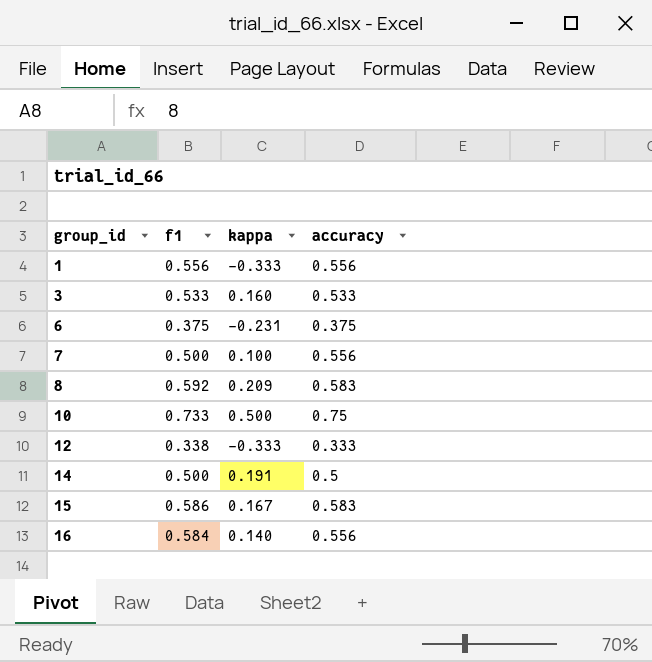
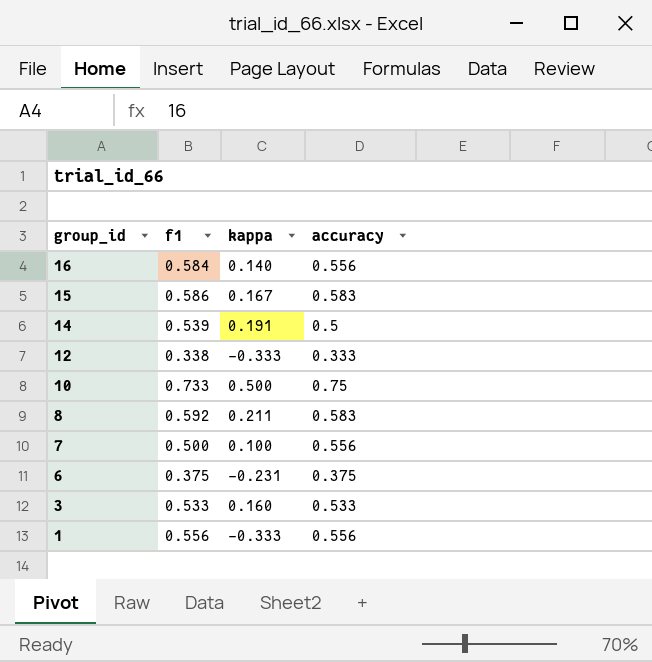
row order: group_id ascending -> group_id descending
14 | f1: 0.500 -> 0.539
8 | kappa: 0.209 -> 0.211

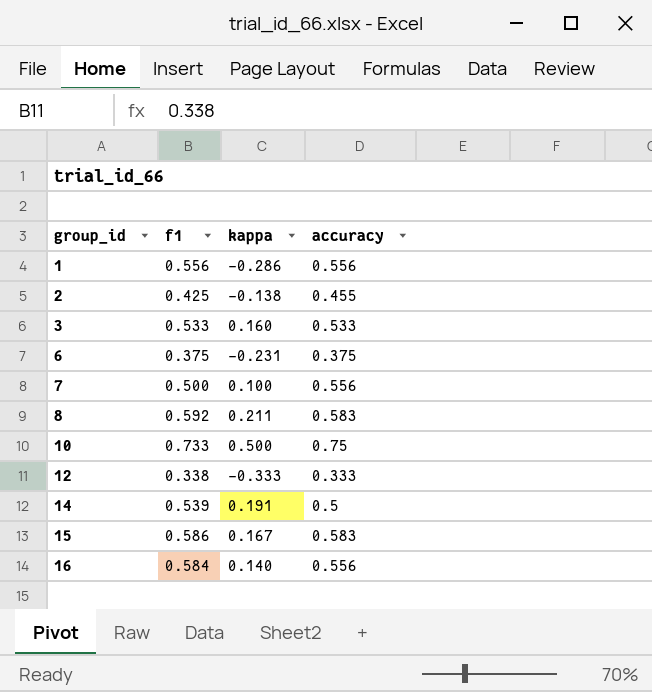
row order: group_id descending -> group_id ascending
1 | kappa: -0.333 -> -0.286
row 2: none -> 0.425 | -0.138 | 0.455

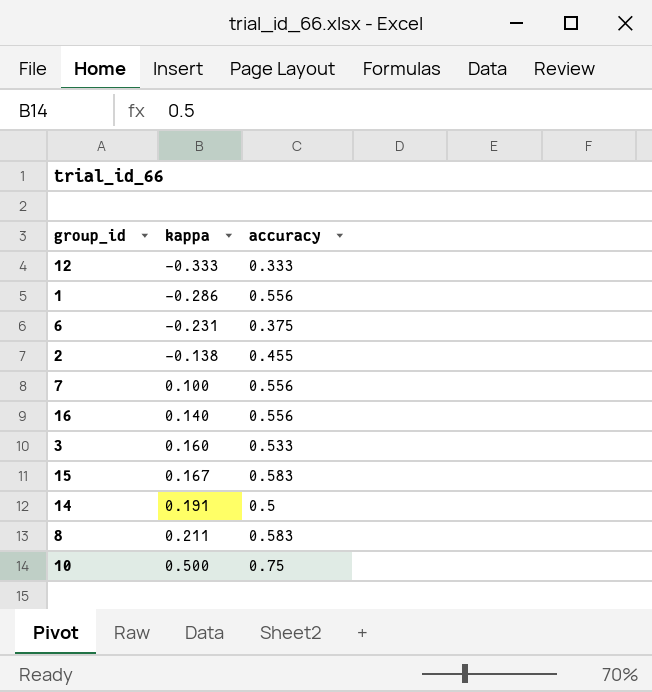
row order: group_id ascending -> kappa ascending
column f1 | position: 2 -> none

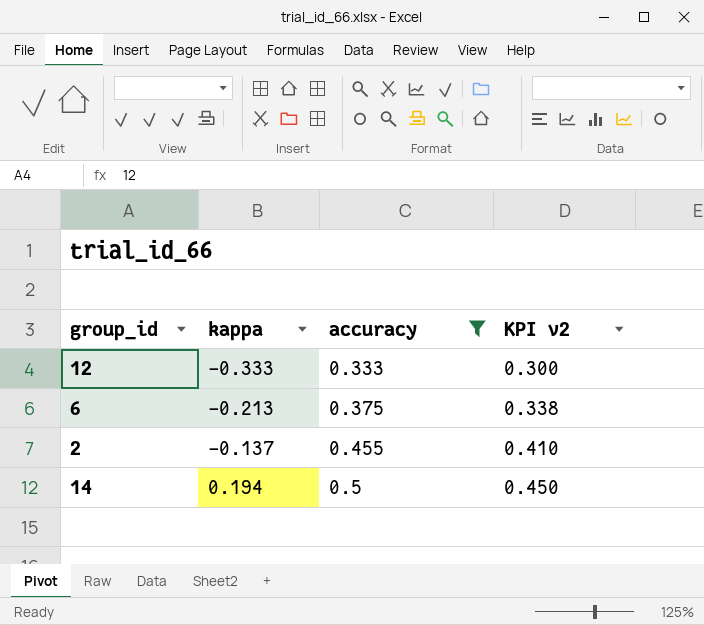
filter: none -> accuracy <= 0.5
column KPI v2 | formula: none -> [accuracy] * 0.9
6 | kappa: -0.231 -> -0.213
2 | kappa: -0.138 -> -0.137
14 | kappa: 0.191 -> 0.194

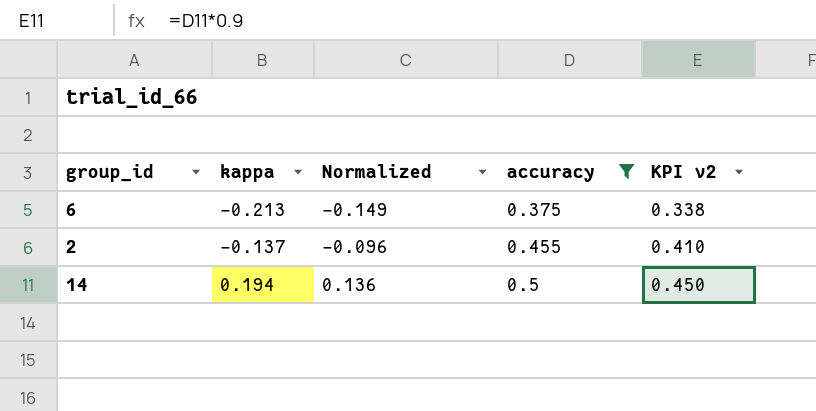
column Normalized | formula: none -> [kappa] * 0.7
row 12: -0.333 | 0.333 | 0.300 -> none

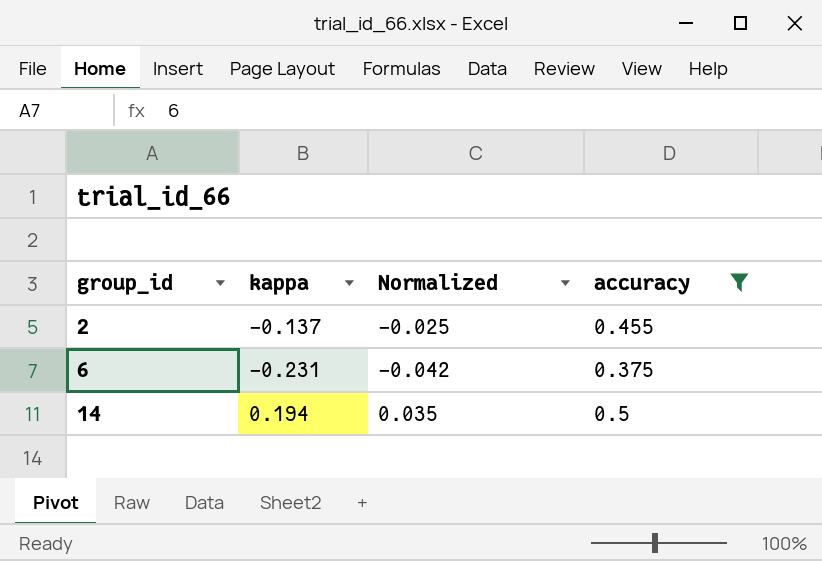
row order: kappa ascending -> group_id ascending
column KPI v2 | formula: [accuracy] * 0.9 -> none
column Normalized | formula: [kappa] * 0.7 -> [kappa] * 0.18
6 | kappa: -0.213 -> -0.231

